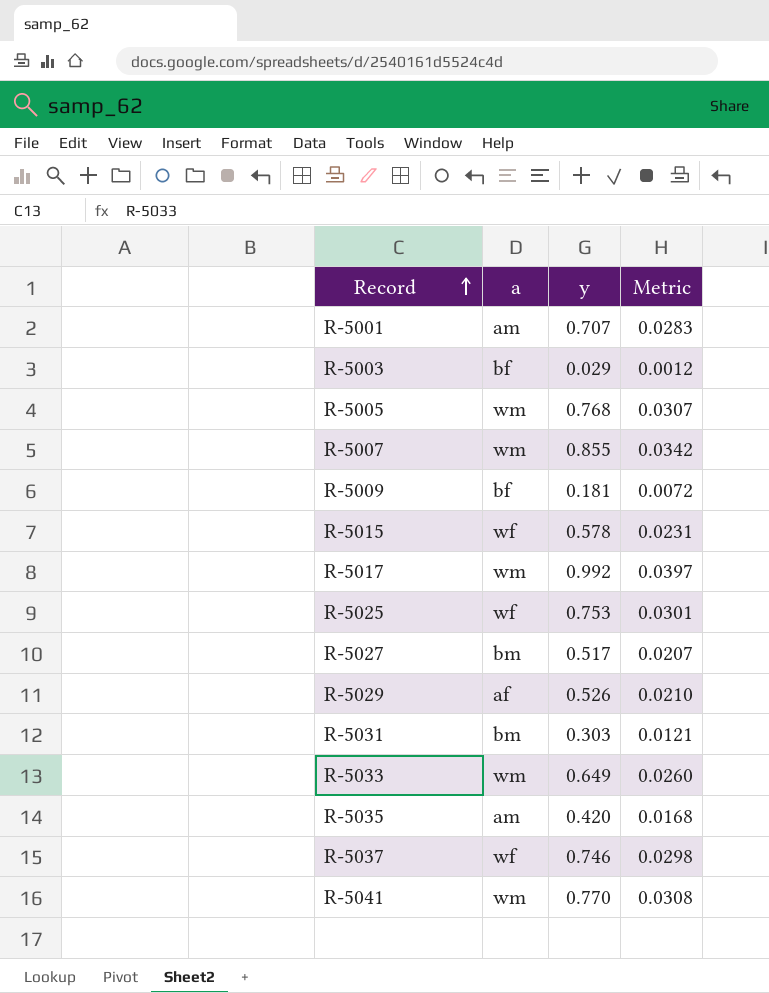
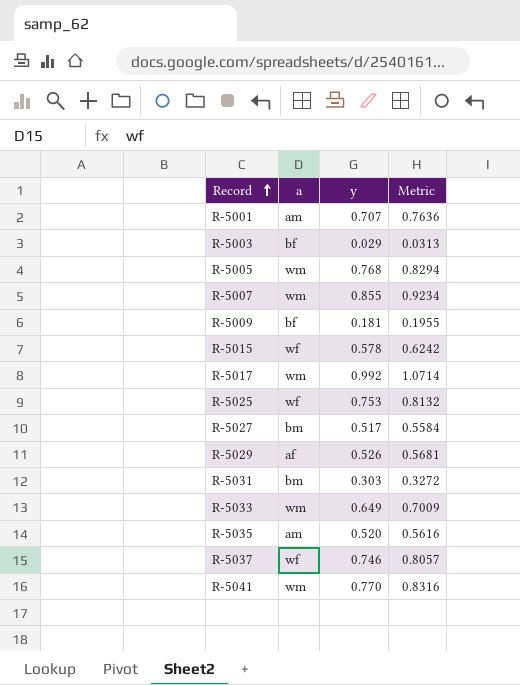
column Metric | formula: [y] * 0.04 -> [y] * 1.08
R-5035 | y: 0.420 -> 0.520

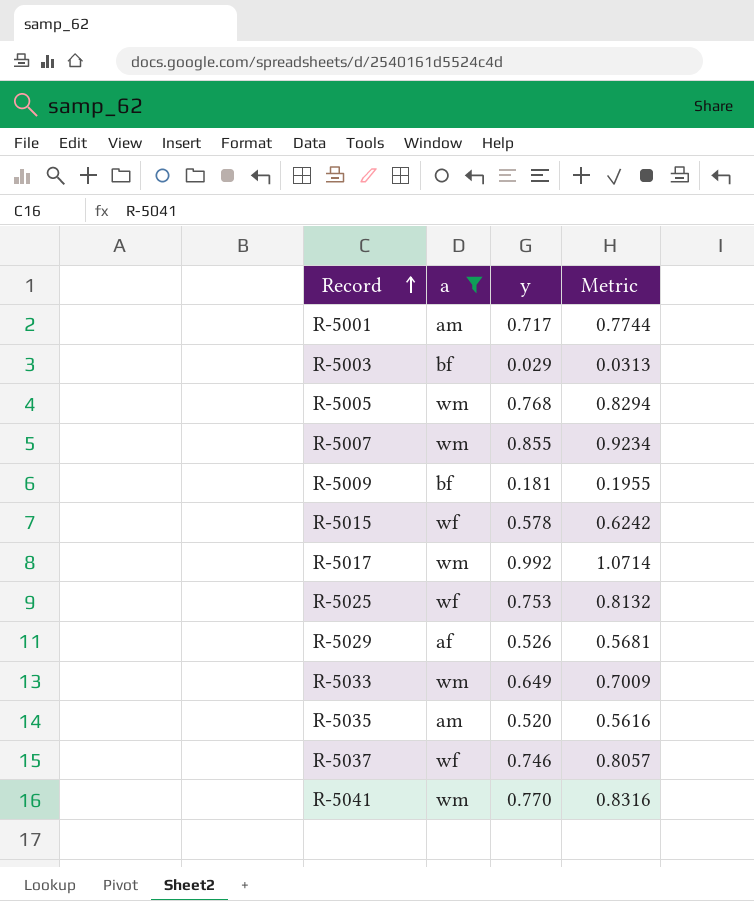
filter: none -> a != bm
R-5001 | y: 0.707 -> 0.717
R-5001 | Metric: 0.7636 -> 0.7744

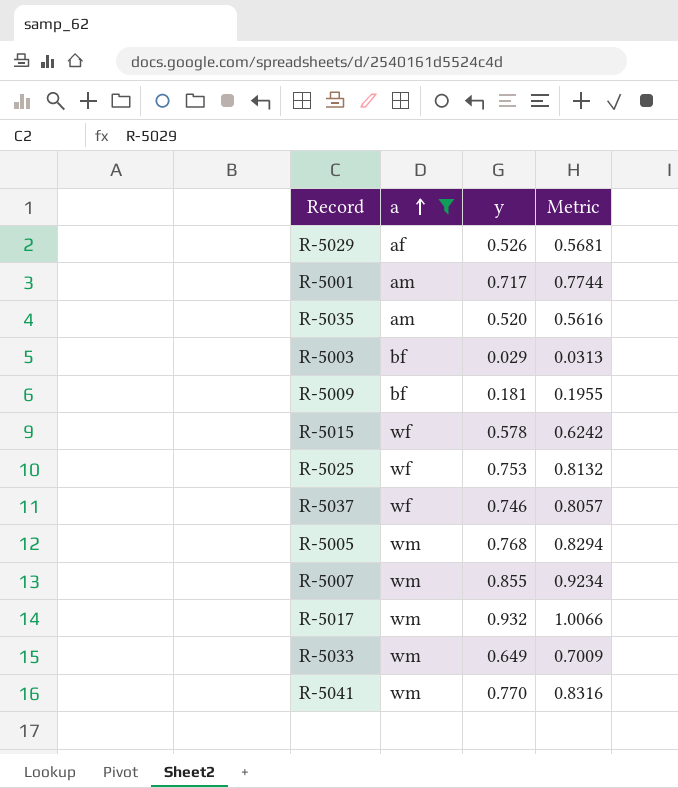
row order: Record ascending -> a ascending
R-5017 | y: 0.992 -> 0.932
R-5017 | Metric: 1.0714 -> 1.0066

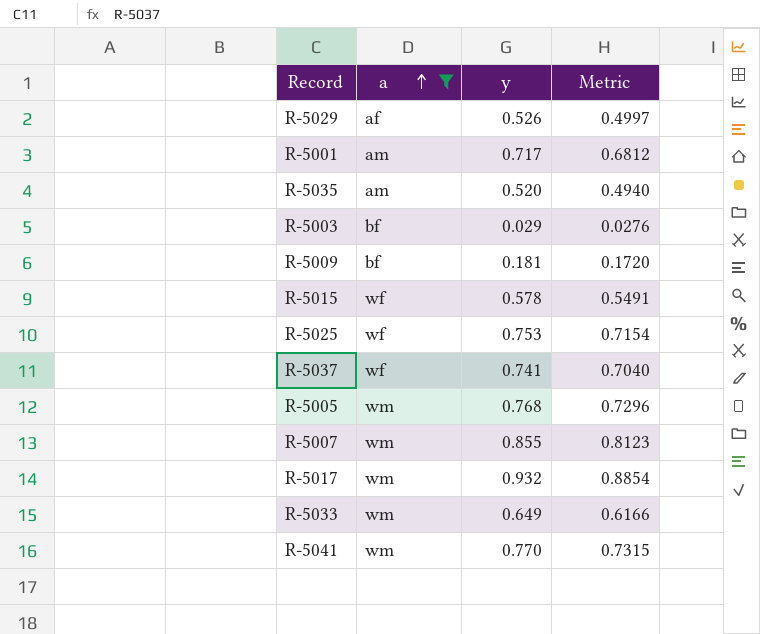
column Metric | formula: [y] * 1.08 -> [y] * 0.95
R-5037 | y: 0.746 -> 0.741

